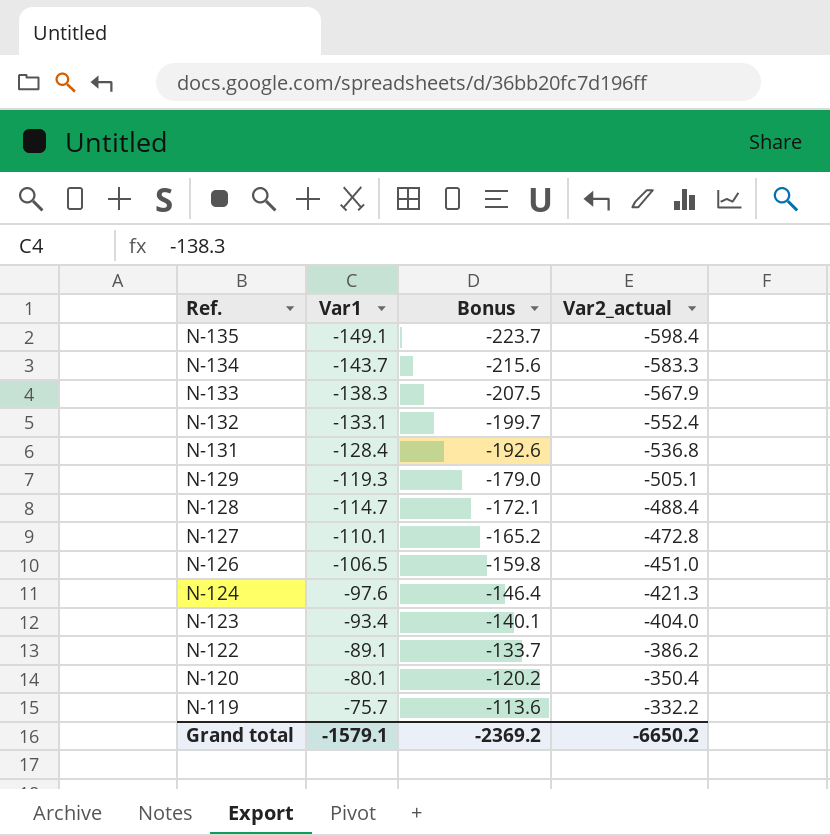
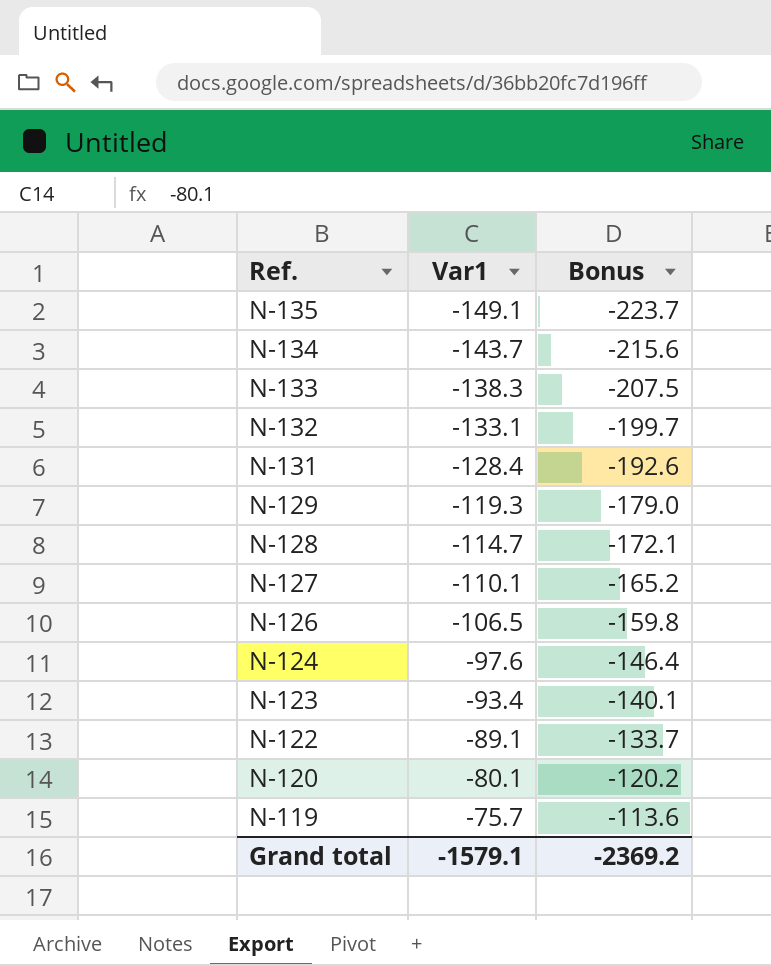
column Var2_actual | position: 4 -> none

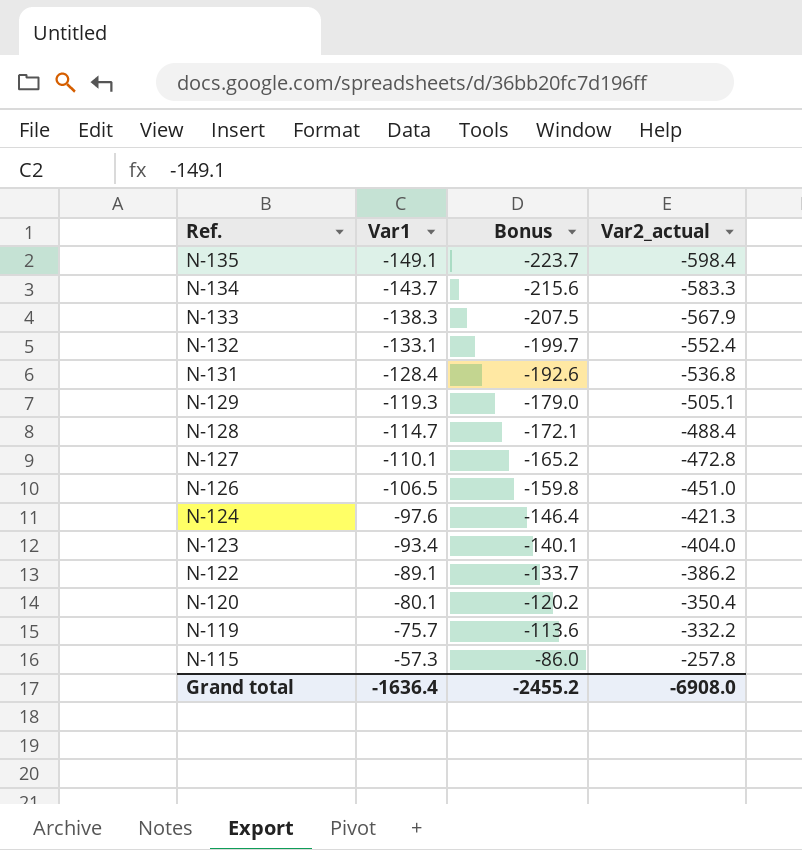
column Var2_actual | position: none -> 4
row N-115: none -> -57.3 | -86.0 | -257.8
Grand total | Var1: -1579.1 -> -1636.4
Grand total | Bonus: -2369.2 -> -2455.2

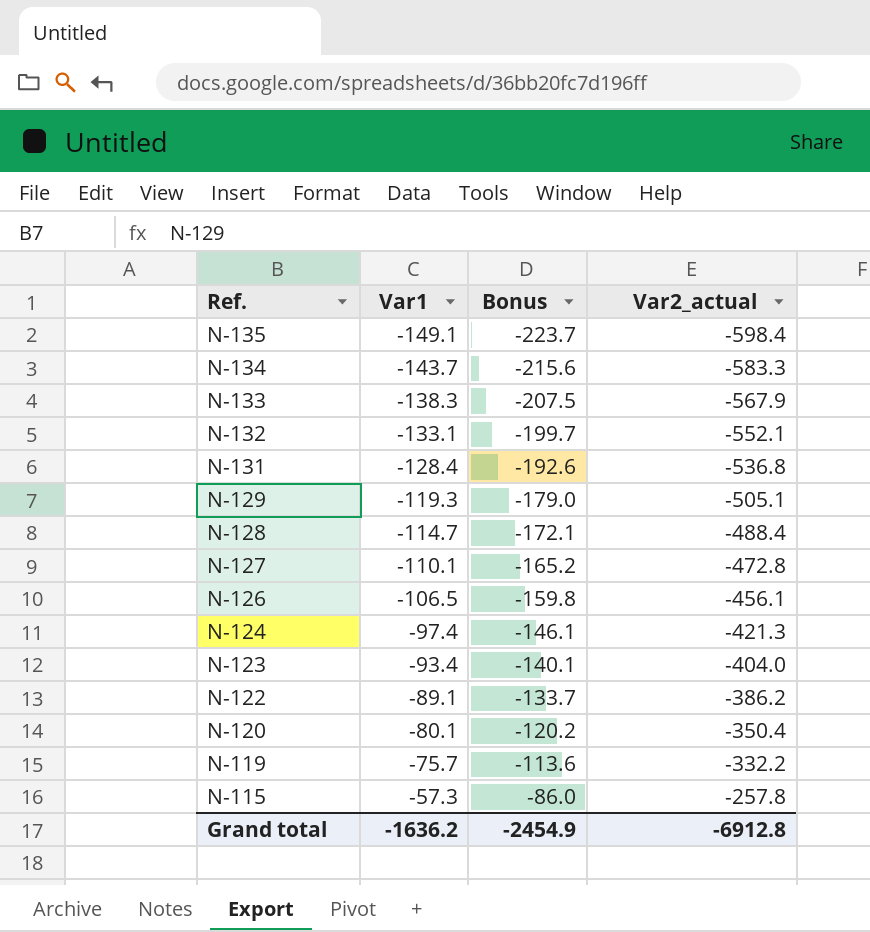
N-132 | Var2_actual: -552.4 -> -552.1
N-126 | Var2_actual: -451.0 -> -456.1
N-124 | Var1: -97.6 -> -97.4
N-124 | Bonus: -146.4 -> -146.1
Grand total | Var1: -1636.4 -> -1636.2
Grand total | Bonus: -2455.2 -> -2454.9
Grand total | Var2_actual: -6908.0 -> -6912.8

